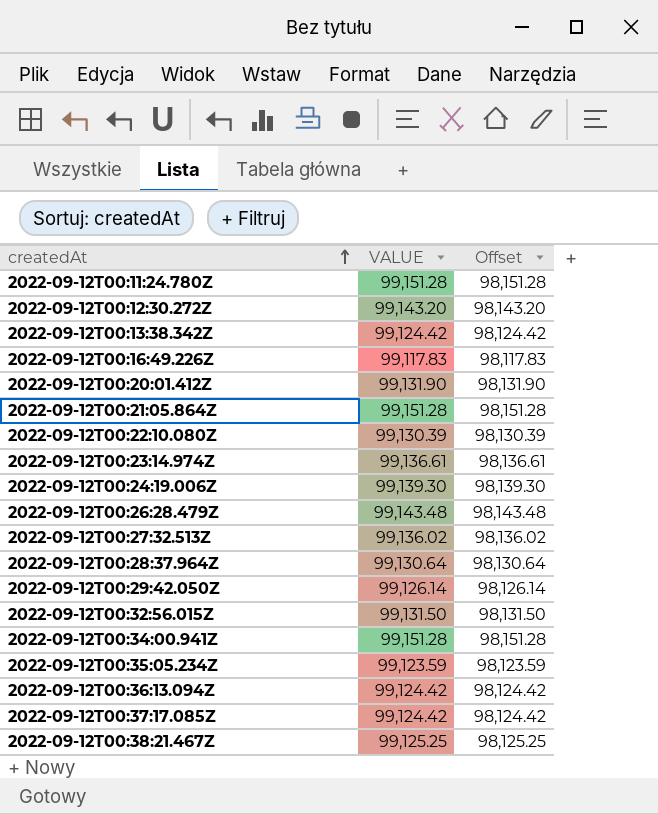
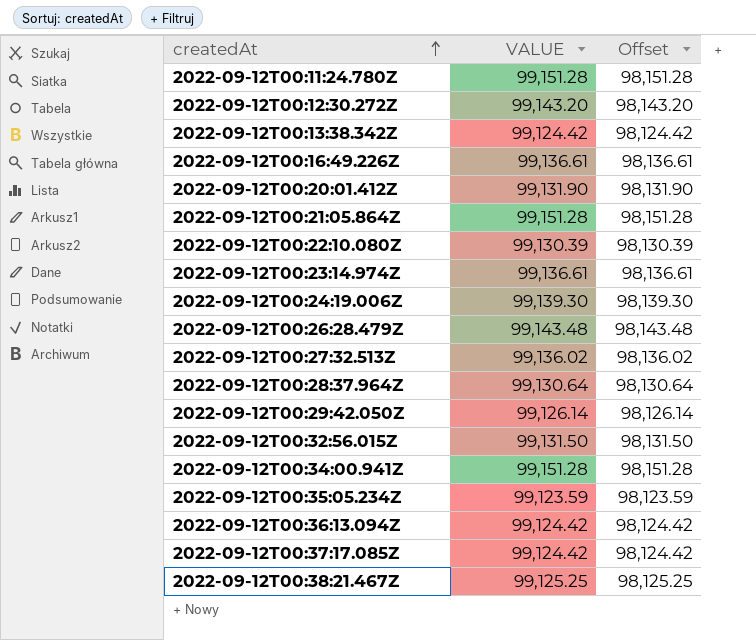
2022-09-12T00:16:49.226Z | VALUE: 99,117.83 -> 99,136.61
2022-09-12T00:16:49.226Z | Offset: 98,117.83 -> 98,136.61

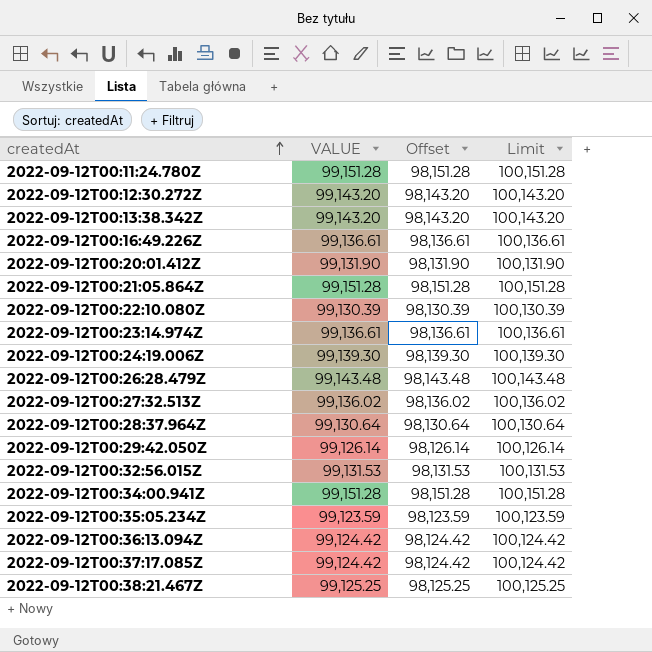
column Limit | formula: none -> [VALUE] + 1000
2022-09-12T00:13:38.342Z | VALUE: 99,124.42 -> 99,143.20
2022-09-12T00:13:38.342Z | Offset: 98,124.42 -> 98,143.20
2022-09-12T00:32:56.015Z | VALUE: 99,131.50 -> 99,131.53
2022-09-12T00:32:56.015Z | Offset: 98,131.50 -> 98,131.53

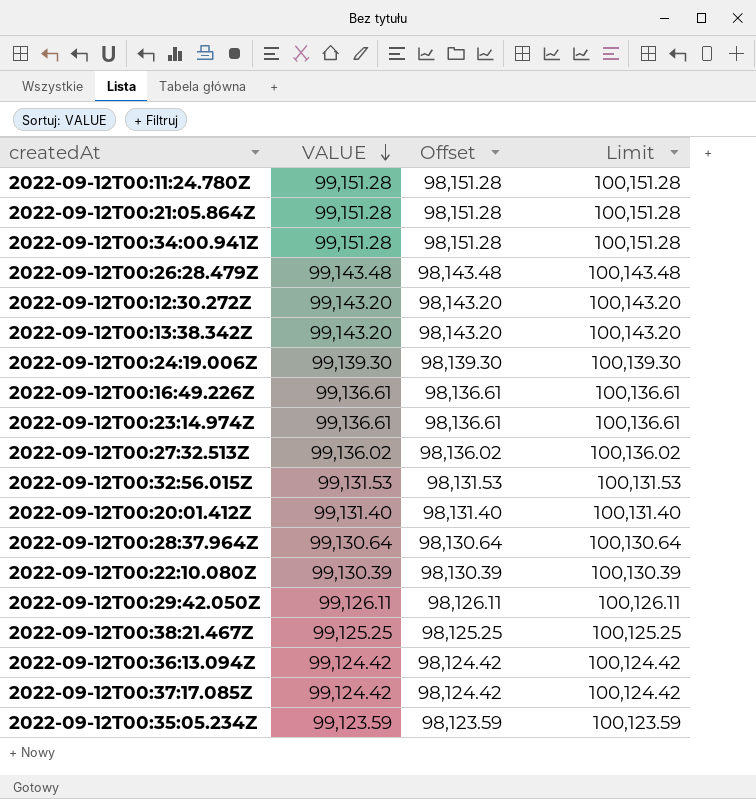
row order: createdAt ascending -> VALUE descending
2022-09-12T00:20:01.412Z | VALUE: 99,131.90 -> 99,131.40
2022-09-12T00:20:01.412Z | Offset: 98,131.90 -> 98,131.40
2022-09-12T00:20:01.412Z | Limit: 100,131.90 -> 100,131.40
2022-09-12T00:29:42.050Z | VALUE: 99,126.14 -> 99,126.11
2022-09-12T00:29:42.050Z | Offset: 98,126.14 -> 98,126.11
2022-09-12T00:29:42.050Z | Limit: 100,126.14 -> 100,126.11

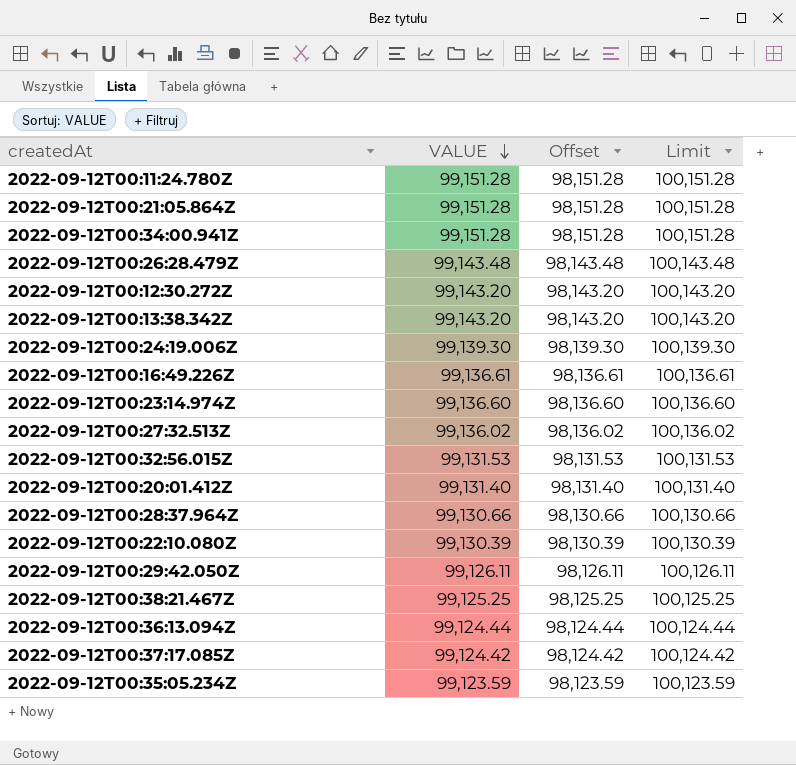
2022-09-12T00:23:14.974Z | VALUE: 99,136.61 -> 99,136.60
2022-09-12T00:23:14.974Z | Offset: 98,136.61 -> 98,136.60
2022-09-12T00:23:14.974Z | Limit: 100,136.61 -> 100,136.60
2022-09-12T00:28:37.964Z | VALUE: 99,130.64 -> 99,130.66
2022-09-12T00:28:37.964Z | Offset: 98,130.64 -> 98,130.66
2022-09-12T00:28:37.964Z | Limit: 100,130.64 -> 100,130.66
2022-09-12T00:36:13.094Z | VALUE: 99,124.42 -> 99,124.44
2022-09-12T00:36:13.094Z | Offset: 98,124.42 -> 98,124.44
2022-09-12T00:36:13.094Z | Limit: 100,124.42 -> 100,124.44

